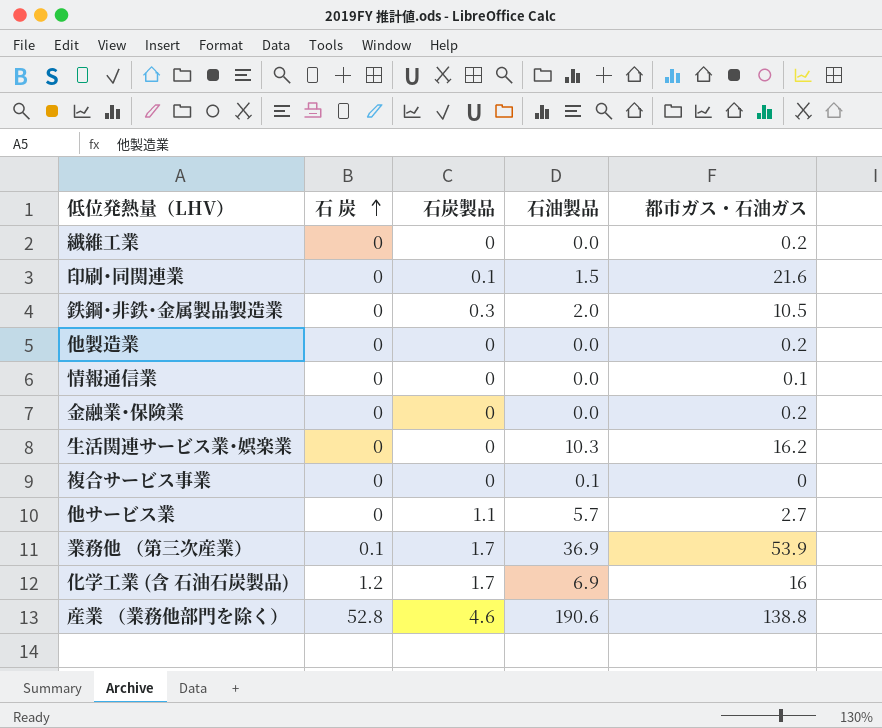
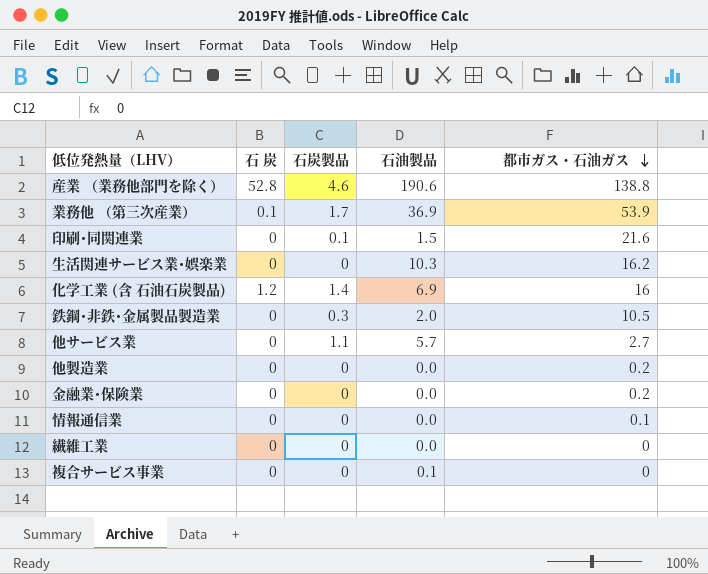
row order: 石 炭 ascending -> 都市ガス・石油ガス descending
化学工業 (含 石油石炭製品) | 石炭製品: 1.7 -> 1.4
繊維工業 | 都市ガス・石油ガス: 0.2 -> 0

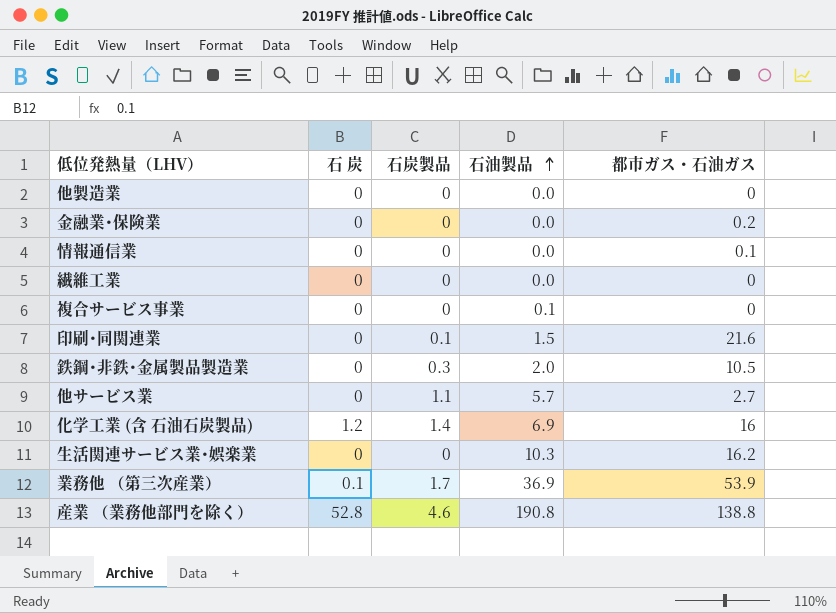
row order: 都市ガス・石油ガス descending -> 石油製品 ascending
他製造業 | 都市ガス・石油ガス: 0.2 -> 0
産業 （業務他部門を除く） | 石油製品: 190.6 -> 190.8

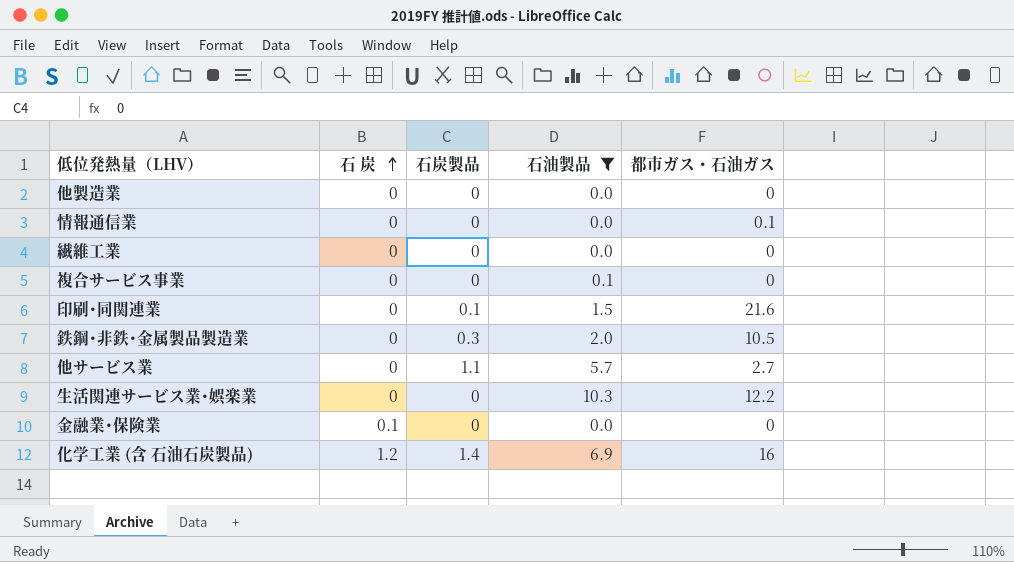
filter: none -> 石油製品 <= 10.3
row order: 石油製品 ascending -> 石 炭 ascending
生活関連サービス業･娯楽業 | 都市ガス・石油ガス: 16.2 -> 12.2
金融業･保険業 | 石 炭: 0 -> 0.1
金融業･保険業 | 都市ガス・石油ガス: 0.2 -> 0

